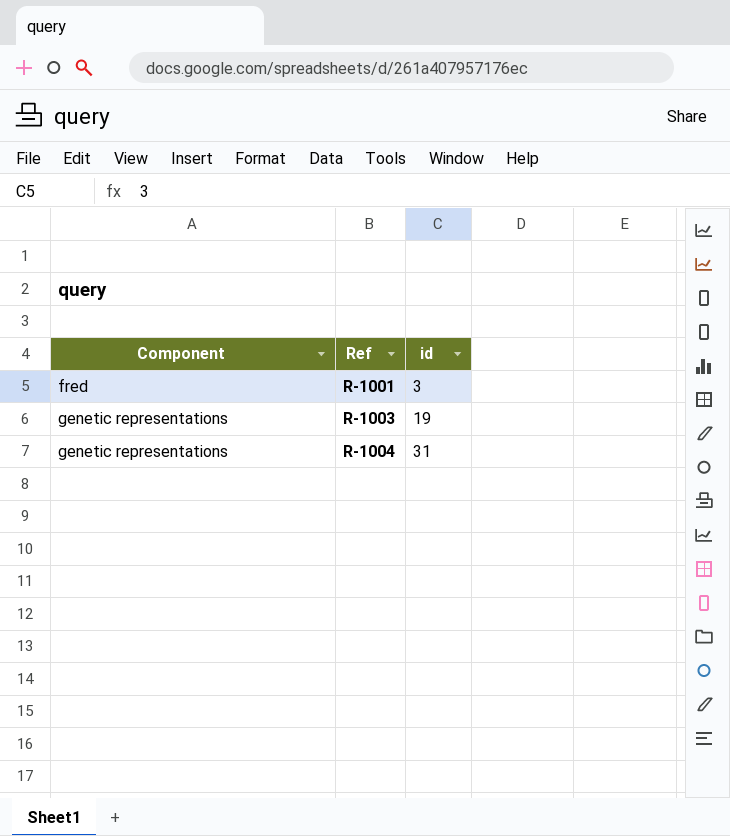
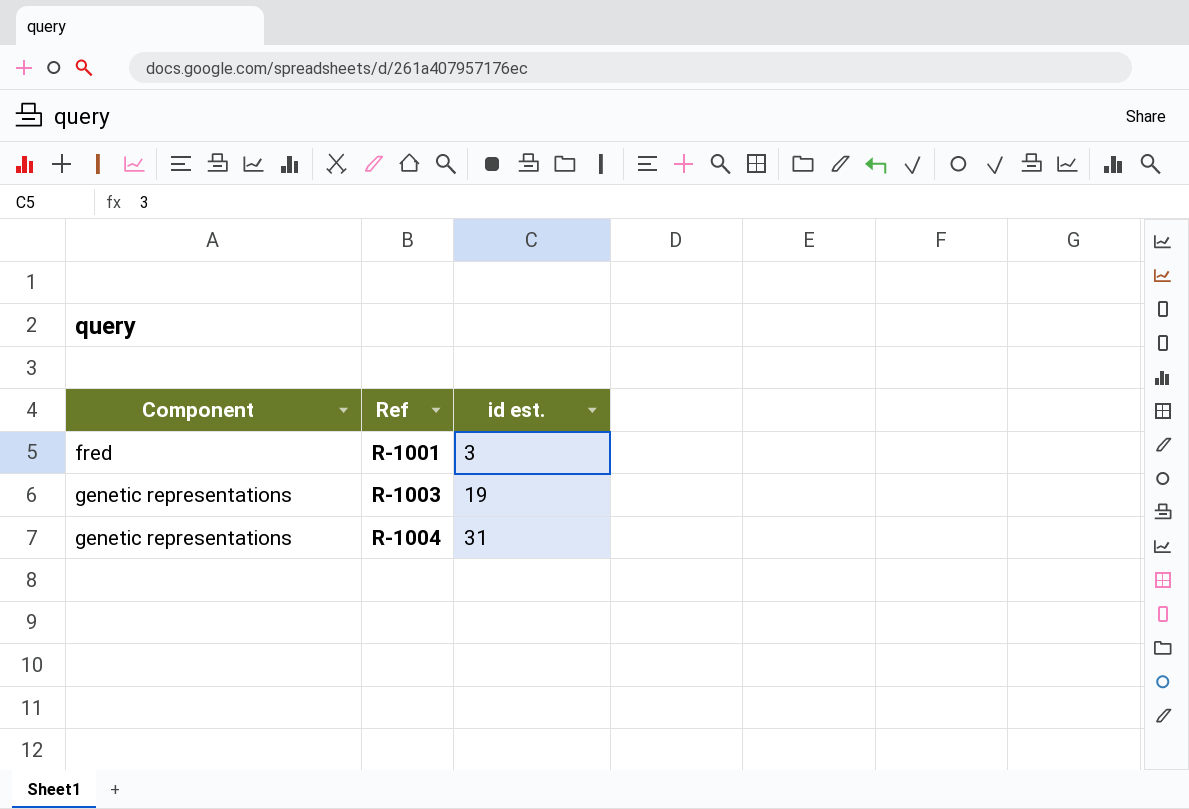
column name: id -> id est.

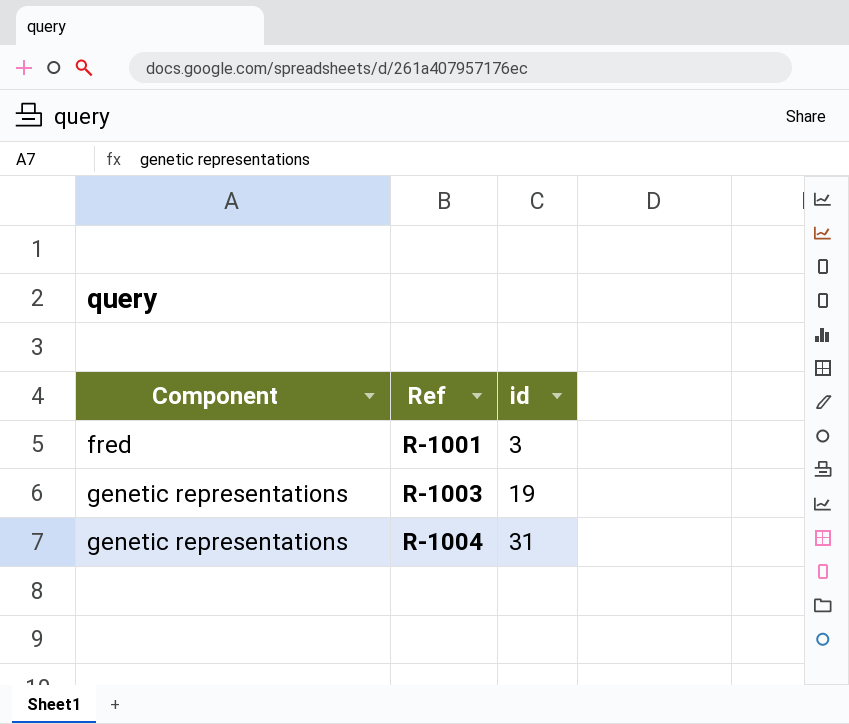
column name: id est. -> id

